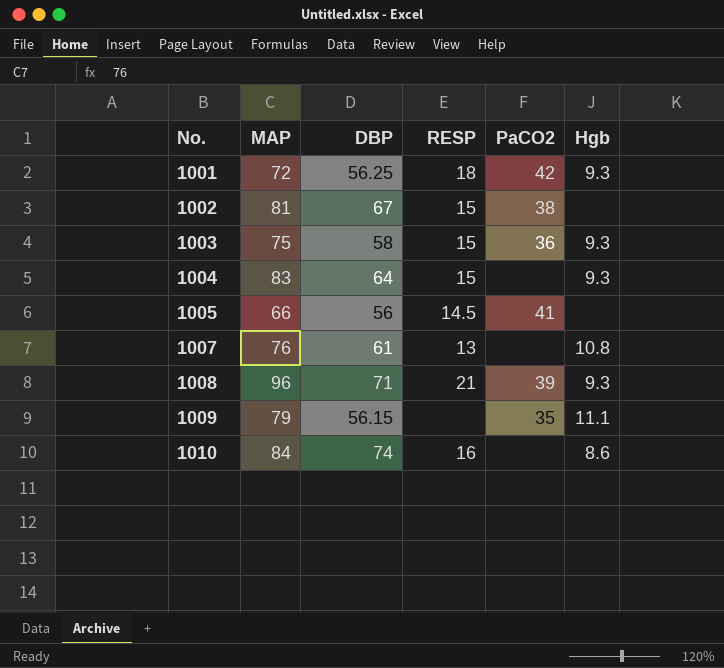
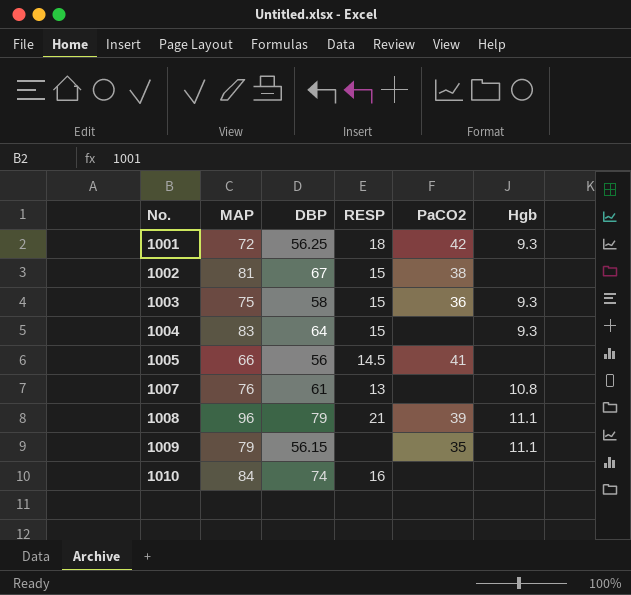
1008 | DBP: 71 -> 79
1008 | Hgb: 9.3 -> 11.1
1010 | Hgb: 8.6 -> none

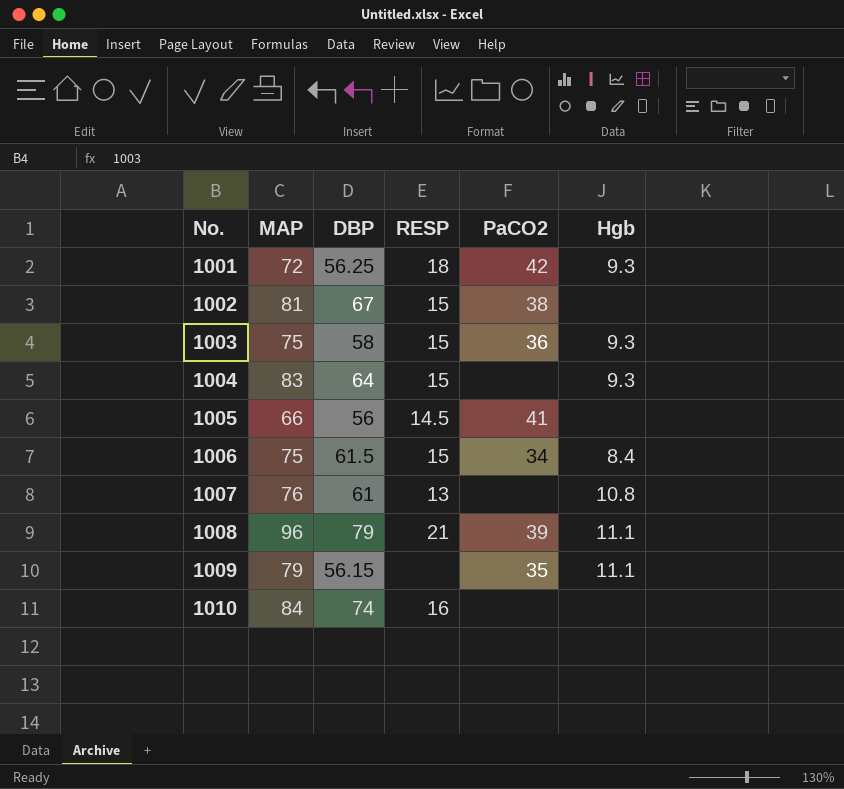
row 1006: none -> 75 | 61.5 | 15 | 34 | 8.4

